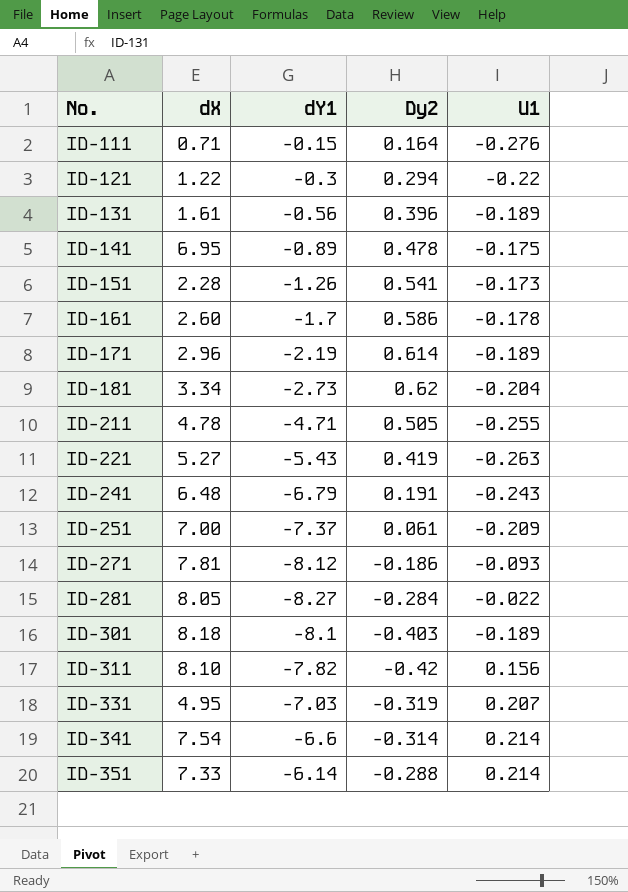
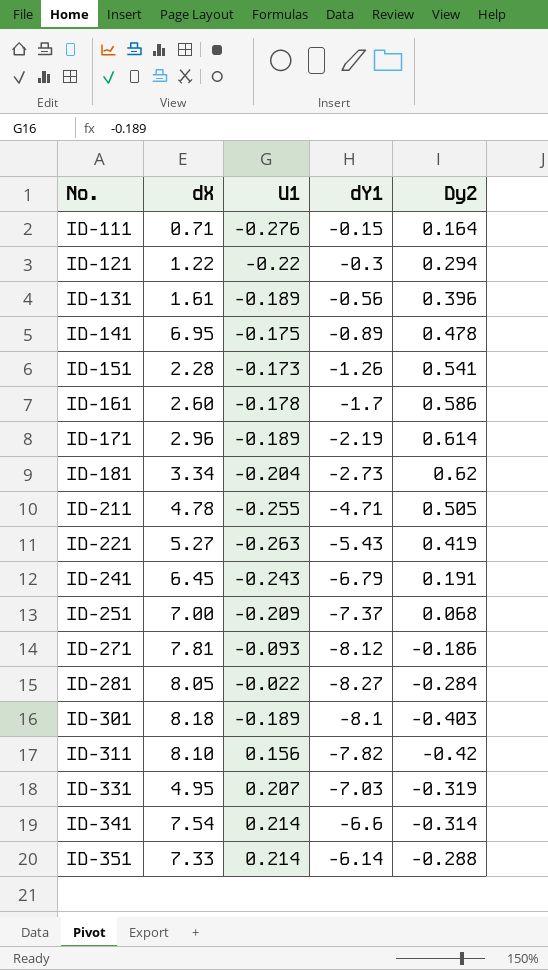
column U1 | position: 5 -> 3
ID-241 | dX: 6.48 -> 6.45
ID-251 | Dy2: 0.061 -> 0.068

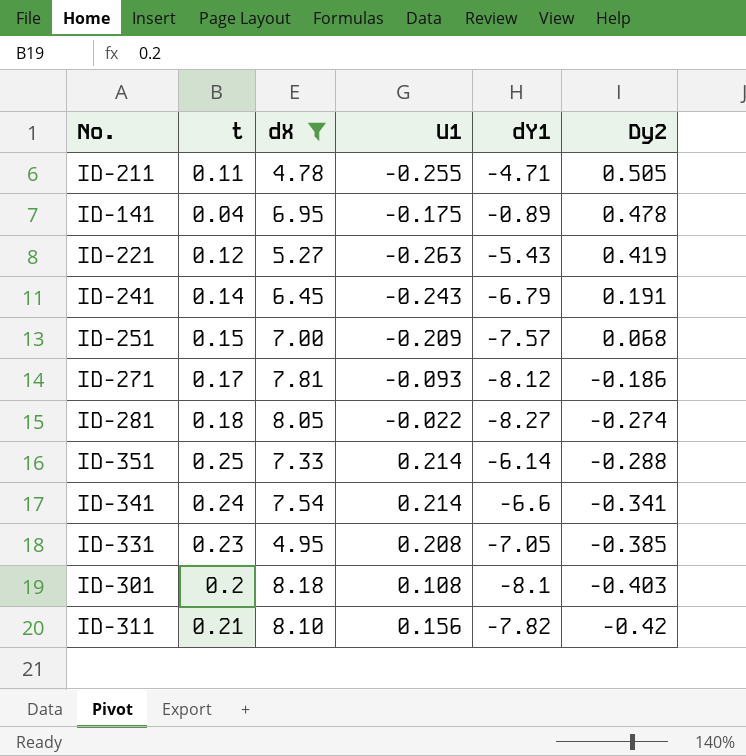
filter: none -> dX >= 4.78
row order: No. ascending -> Dy2 descending
column t | position: none -> 2
ID-251 | dY1: -7.37 -> -7.57
ID-281 | Dy2: -0.284 -> -0.274
ID-341 | Dy2: -0.314 -> -0.341
ID-331 | U1: 0.207 -> 0.208
ID-331 | dY1: -7.03 -> -7.05
ID-331 | Dy2: -0.319 -> -0.385
ID-301 | U1: -0.189 -> 0.108

